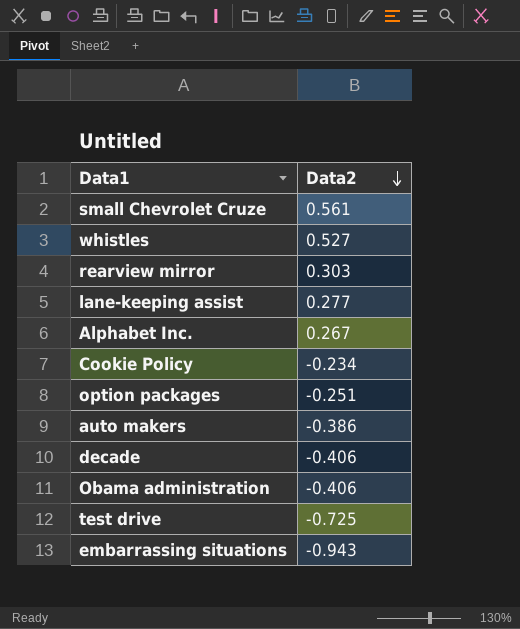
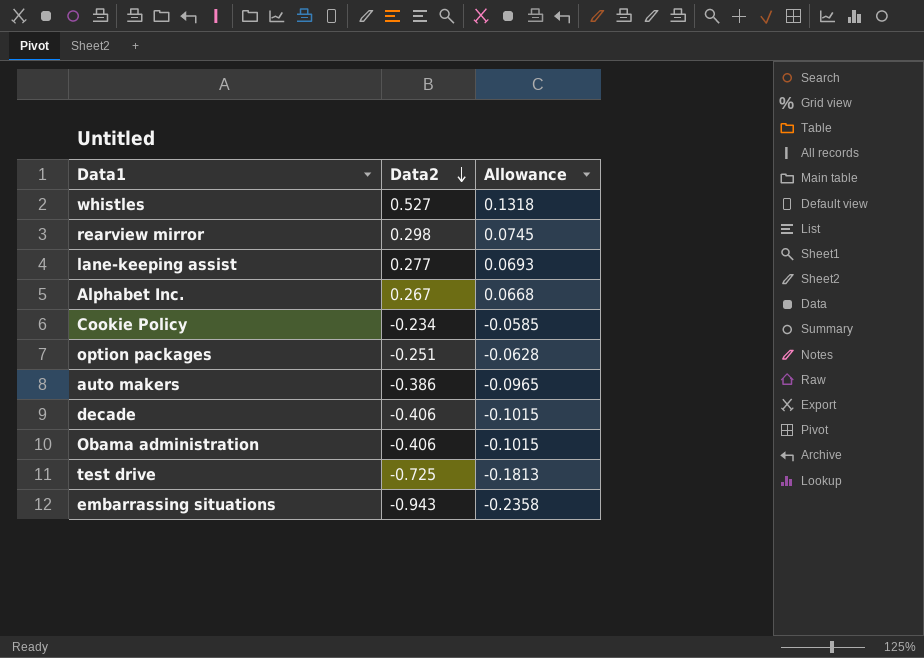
column Allowance | formula: none -> [Data2] * 0.25
row small Chevrolet Cruze: 0.561 -> none
rearview mirror | Data2: 0.303 -> 0.298

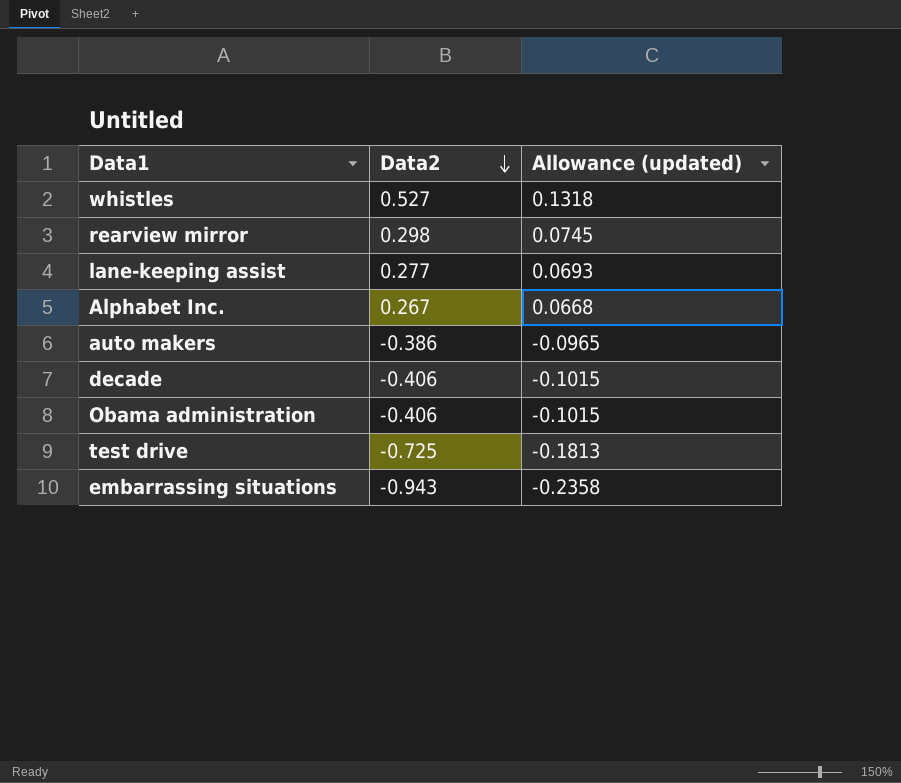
column name: Allowance -> Allowance (updated)
row Cookie Policy: -0.234 | -0.0585 -> none
row option packages: -0.251 | -0.0628 -> none

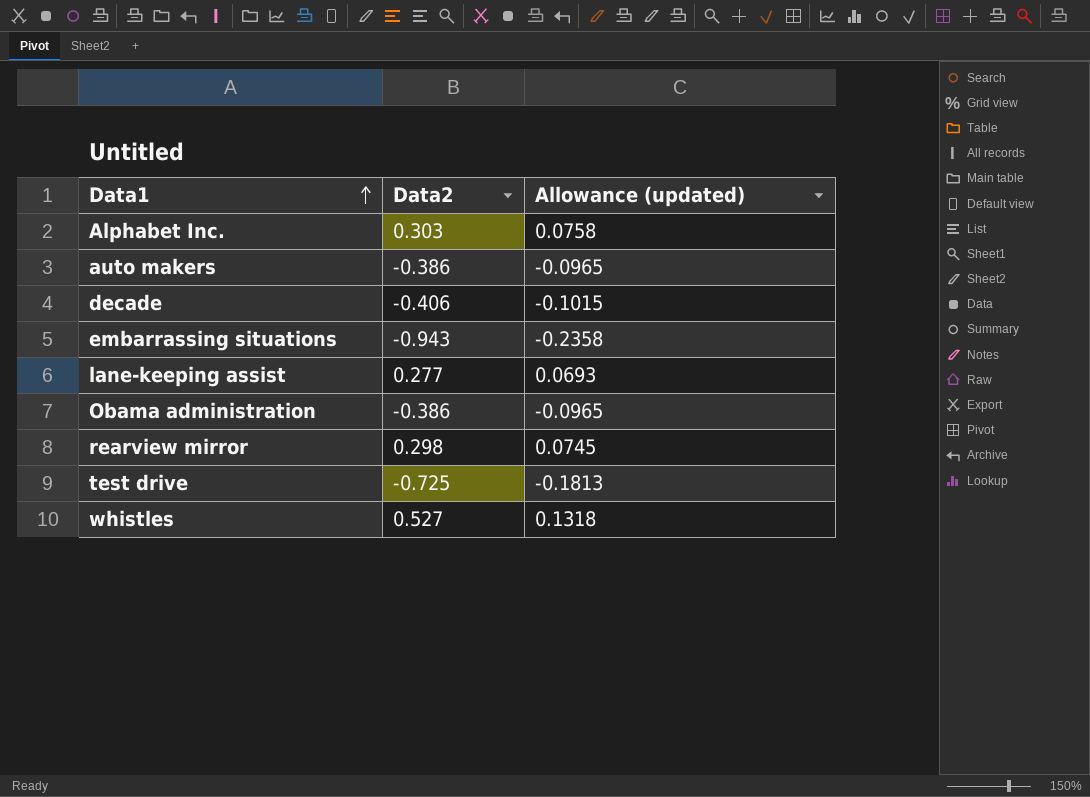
row order: Data2 descending -> Data1 ascending
Alphabet Inc. | Data2: 0.267 -> 0.303
Alphabet Inc. | Allowance (updated): 0.0668 -> 0.0758
Obama administration | Data2: -0.406 -> -0.386
Obama administration | Allowance (updated): -0.1015 -> -0.0965

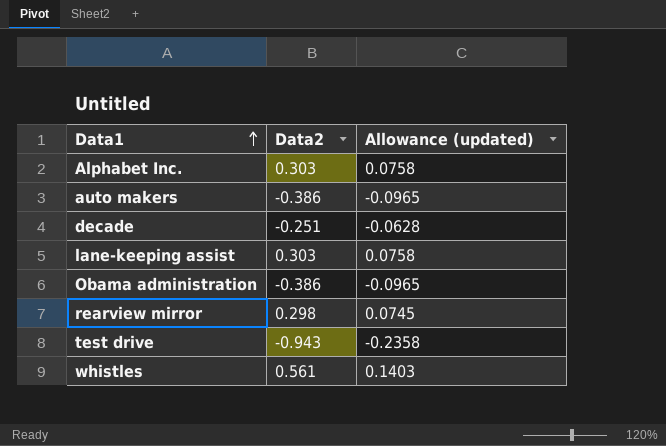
row embarrassing situations: -0.943 | -0.2358 -> none
decade | Data2: -0.406 -> -0.251
decade | Allowance (updated): -0.1015 -> -0.0628
lane-keeping assist | Data2: 0.277 -> 0.303
lane-keeping assist | Allowance (updated): 0.0693 -> 0.0758
test drive | Data2: -0.725 -> -0.943
test drive | Allowance (updated): -0.1813 -> -0.2358
whistles | Data2: 0.527 -> 0.561
whistles | Allowance (updated): 0.1318 -> 0.1403

